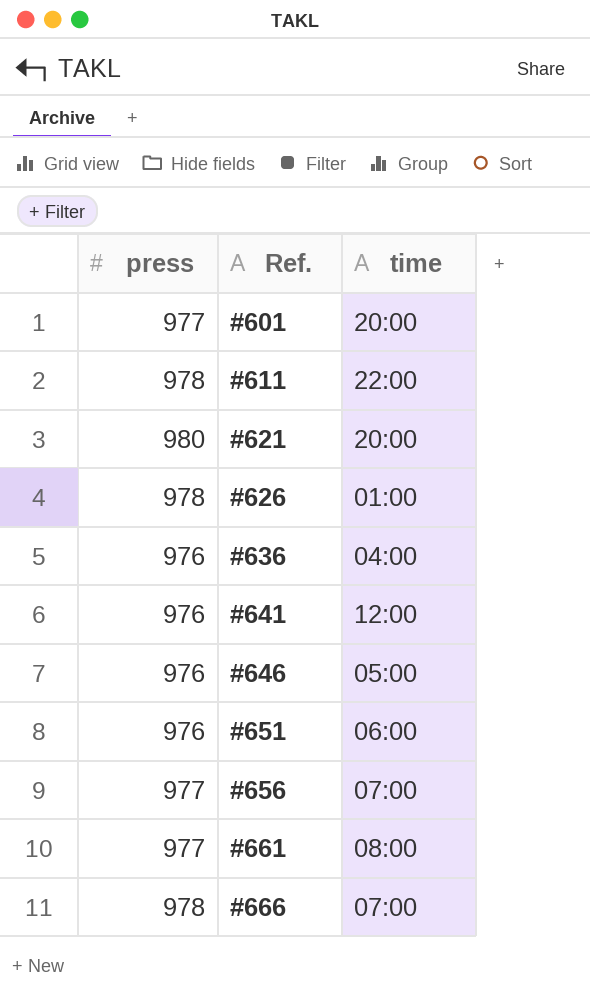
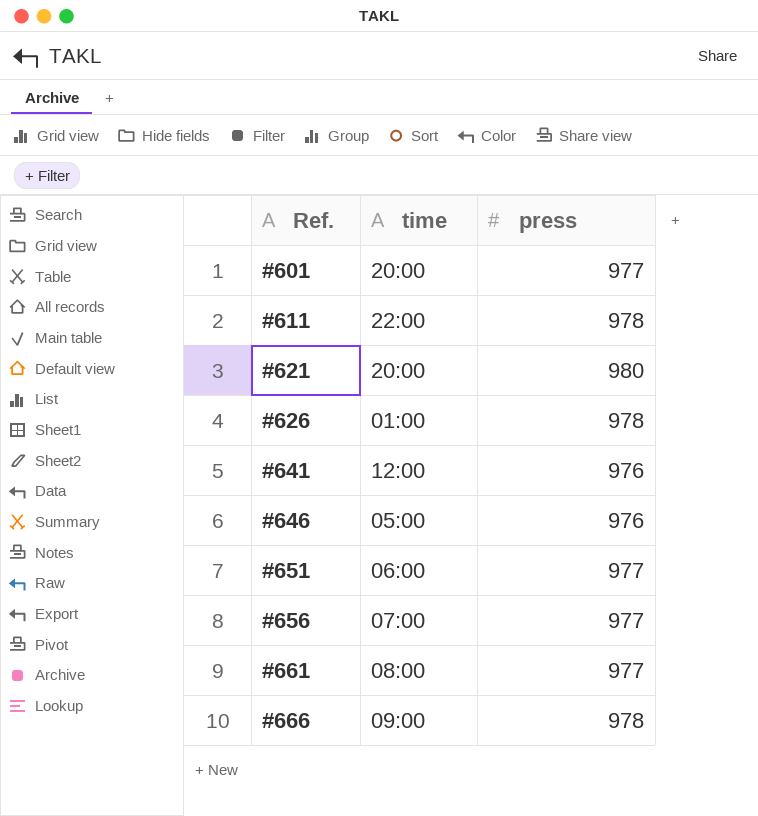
column press | position: 1 -> 3
row #636: 976 | 04:00 -> none
#651 | press: 976 -> 977
#666 | time: 07:00 -> 09:00

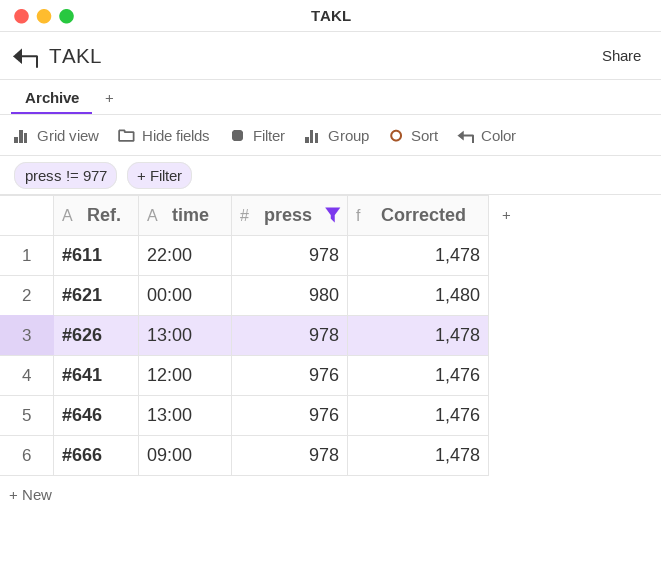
filter: none -> press != 977
column Corrected | formula: none -> [press] + 500
#621 | time: 20:00 -> 00:00
#626 | time: 01:00 -> 13:00
#646 | time: 05:00 -> 13:00

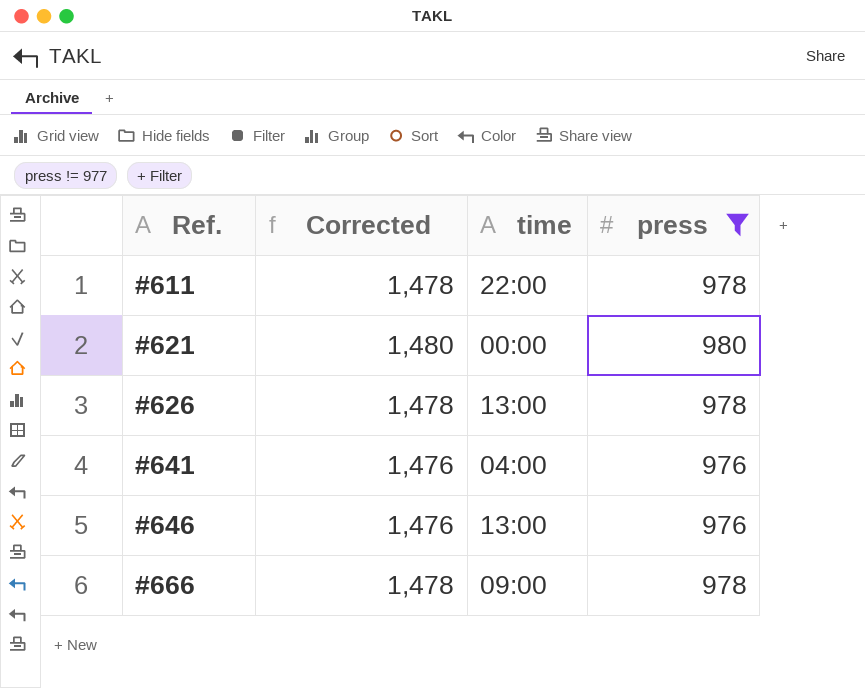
column Corrected | position: 4 -> 2
#641 | time: 12:00 -> 04:00

